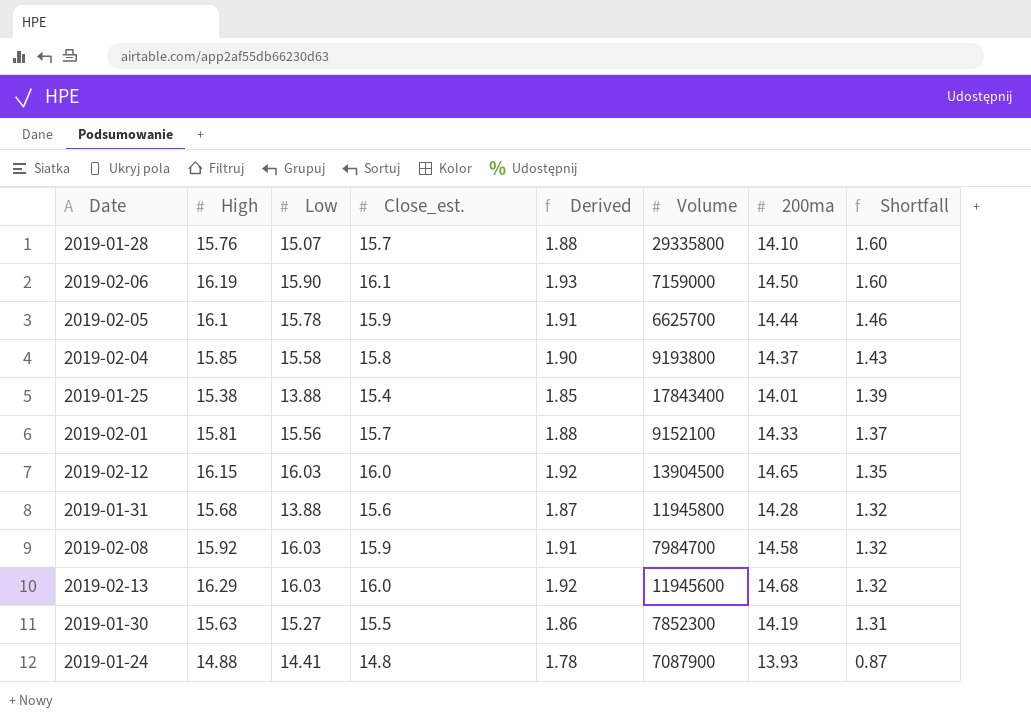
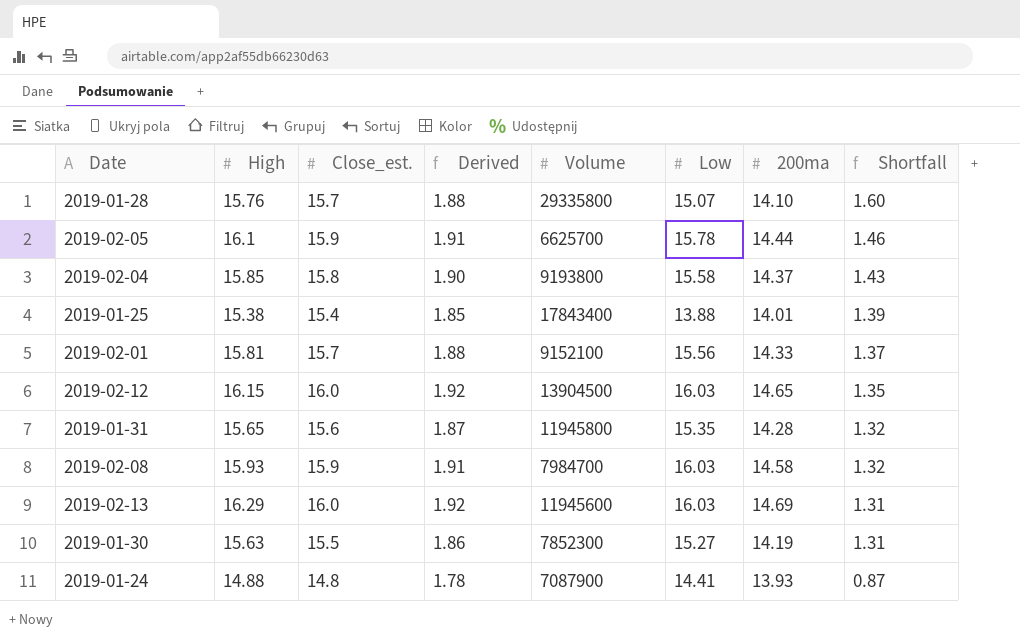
column Low | position: 3 -> 6
row 2019-02-06: 16.19 | 15.90 | 16.1 | 1.93 | 7159000 | 14.50 | 1.60 -> none
2019-01-31 | High: 15.68 -> 15.65
2019-01-31 | Low: 13.88 -> 15.35
2019-02-08 | High: 15.92 -> 15.93
2019-02-13 | 200ma: 14.68 -> 14.69
2019-02-13 | Shortfall: 1.32 -> 1.31

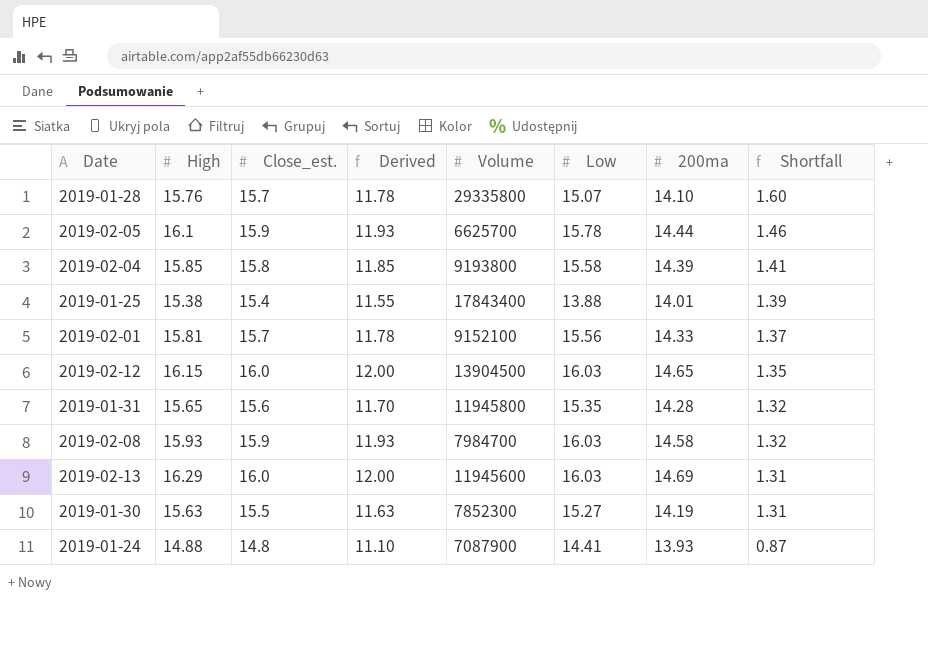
column Derived | formula: [Close_est.] * 0.12 -> [Close_est.] * 0.75
2019-02-04 | 200ma: 14.37 -> 14.39
2019-02-04 | Shortfall: 1.43 -> 1.41

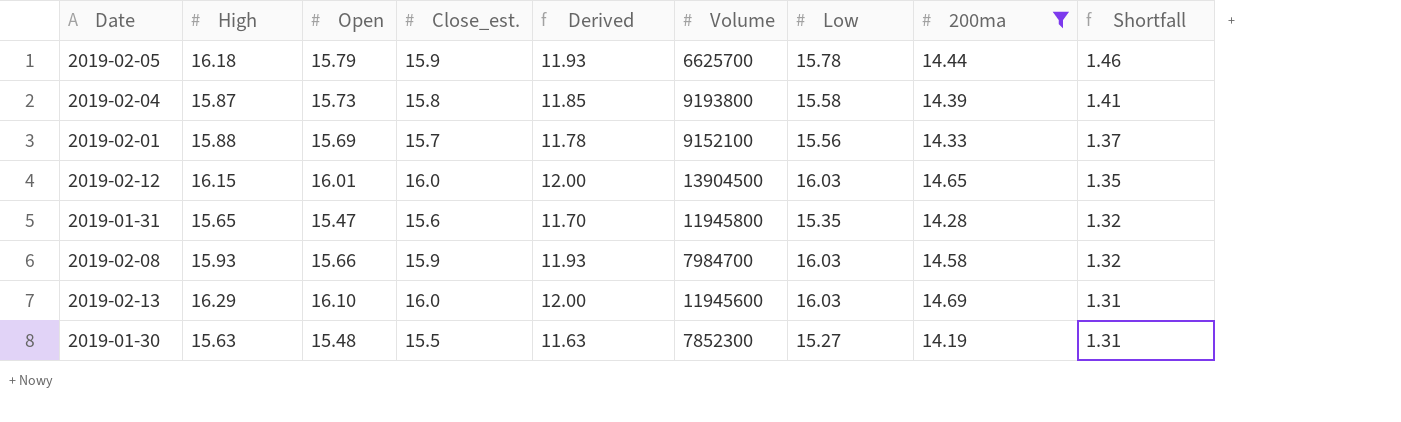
filter: none -> 200ma >= 14.19
column Open | position: none -> 3
2019-02-05 | High: 16.1 -> 16.18
2019-02-04 | High: 15.85 -> 15.87
2019-02-01 | High: 15.81 -> 15.88

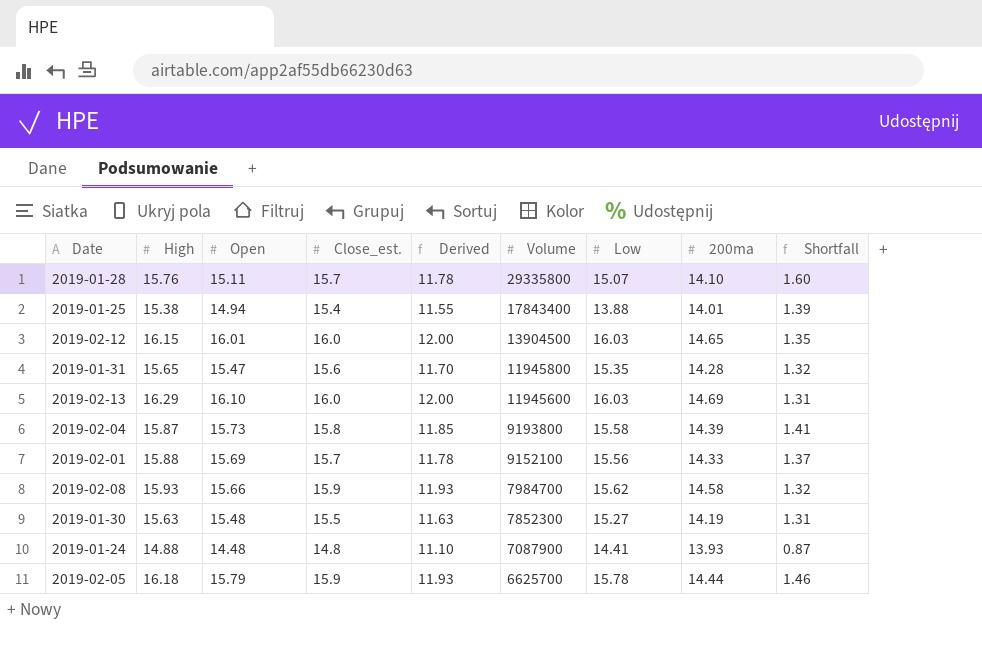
filter: 200ma >= 14.19 -> none
row order: Shortfall descending -> Volume descending
2019-02-08 | Low: 16.03 -> 15.62

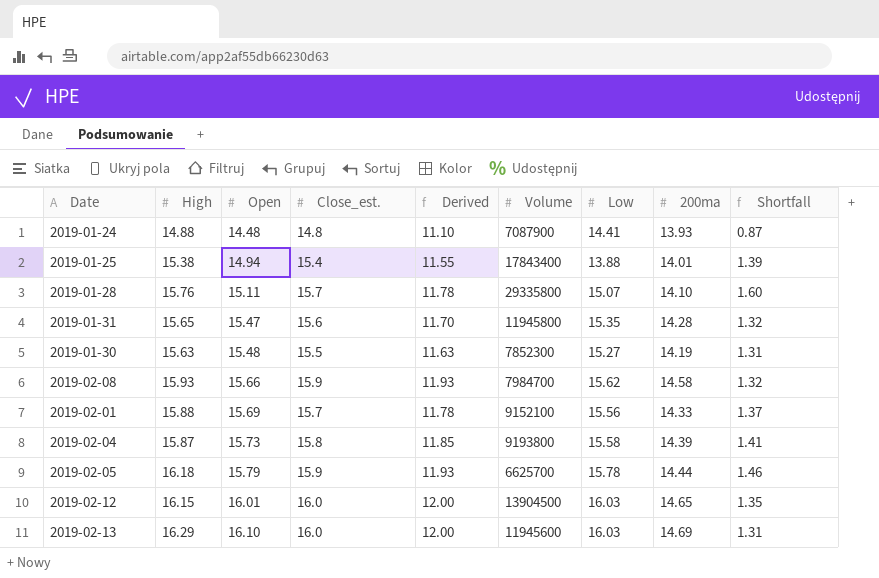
row order: Volume descending -> Open ascending

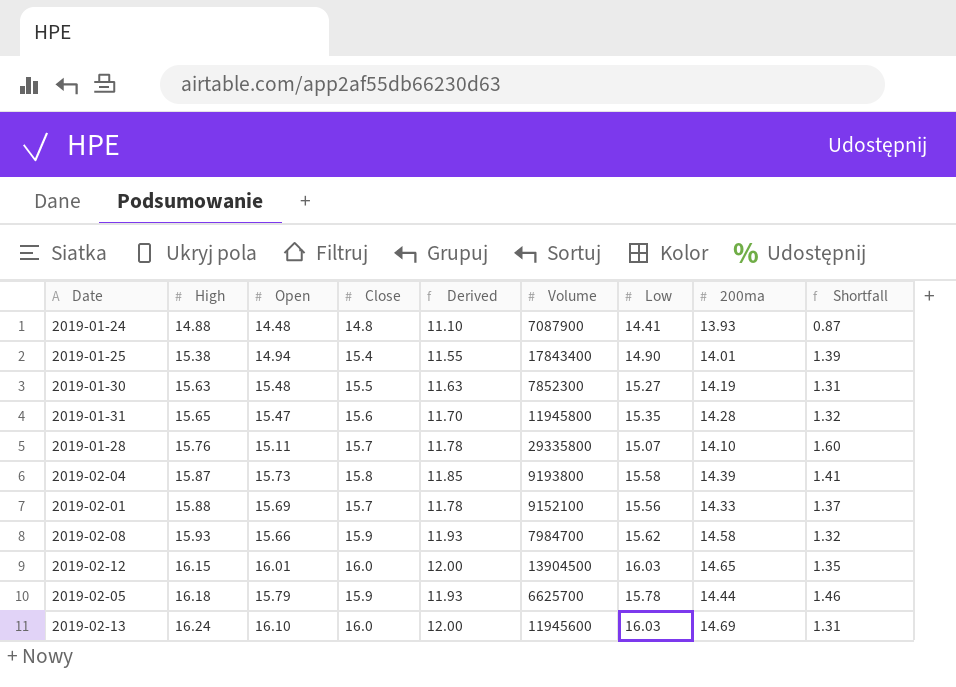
row order: Open ascending -> High ascending
column name: Close_est. -> Close
2019-01-25 | Low: 13.88 -> 14.90
2019-02-13 | High: 16.29 -> 16.24

